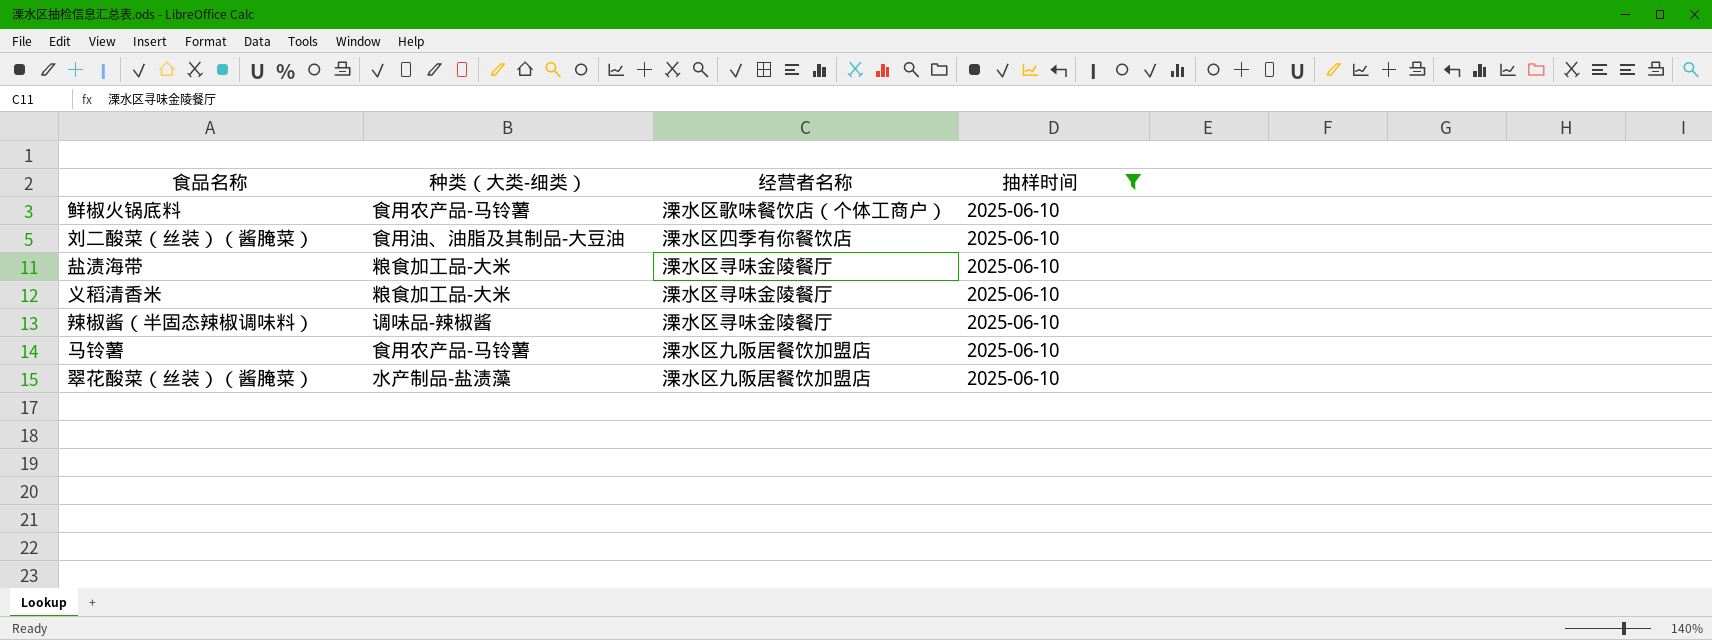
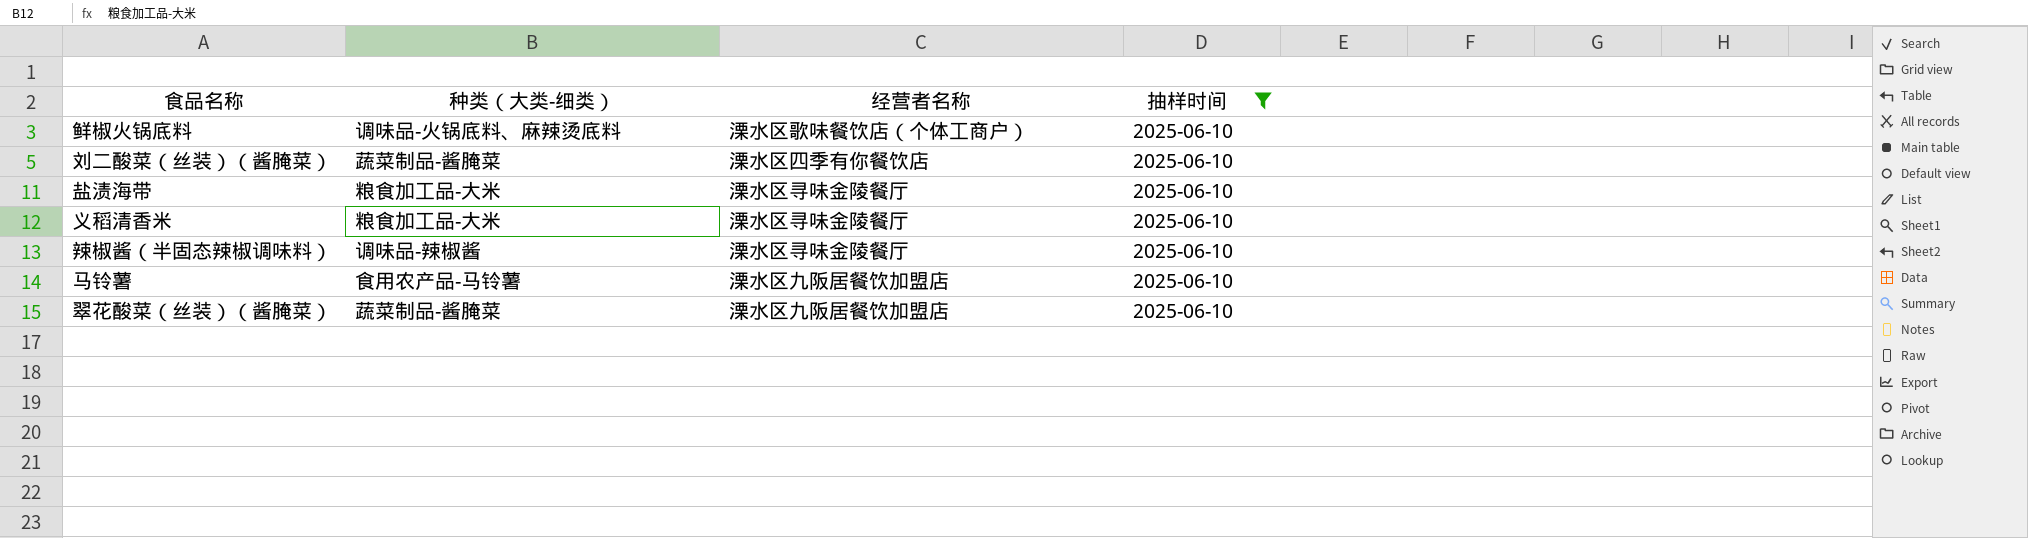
鲜椒火锅底料 | 种类（大类-细类）: 食用农产品-马铃薯 -> 调味品-火锅底料、麻辣烫底料
刘二酸菜（丝装）（酱腌菜） | 种类（大类-细类）: 食用油、油脂及其制品-大豆油 -> 蔬菜制品-酱腌菜
翠花酸菜（丝装）（酱腌菜） | 种类（大类-细类）: 水产制品-盐渍藻 -> 蔬菜制品-酱腌菜

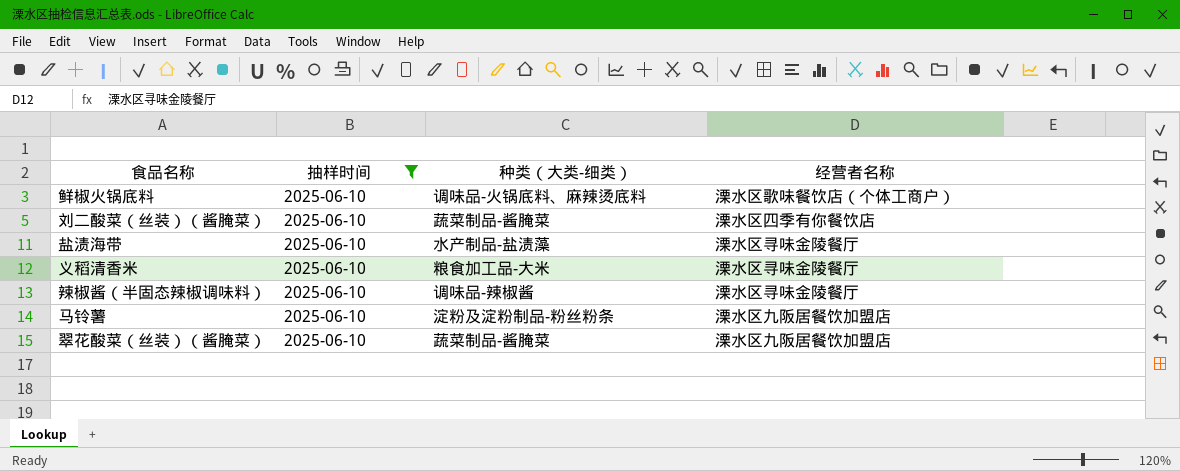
column 抽样时间 | position: 4 -> 2
盐渍海带 | 种类（大类-细类）: 粮食加工品-大米 -> 水产制品-盐渍藻
马铃薯 | 种类（大类-细类）: 食用农产品-马铃薯 -> 淀粉及淀粉制品-粉丝粉条

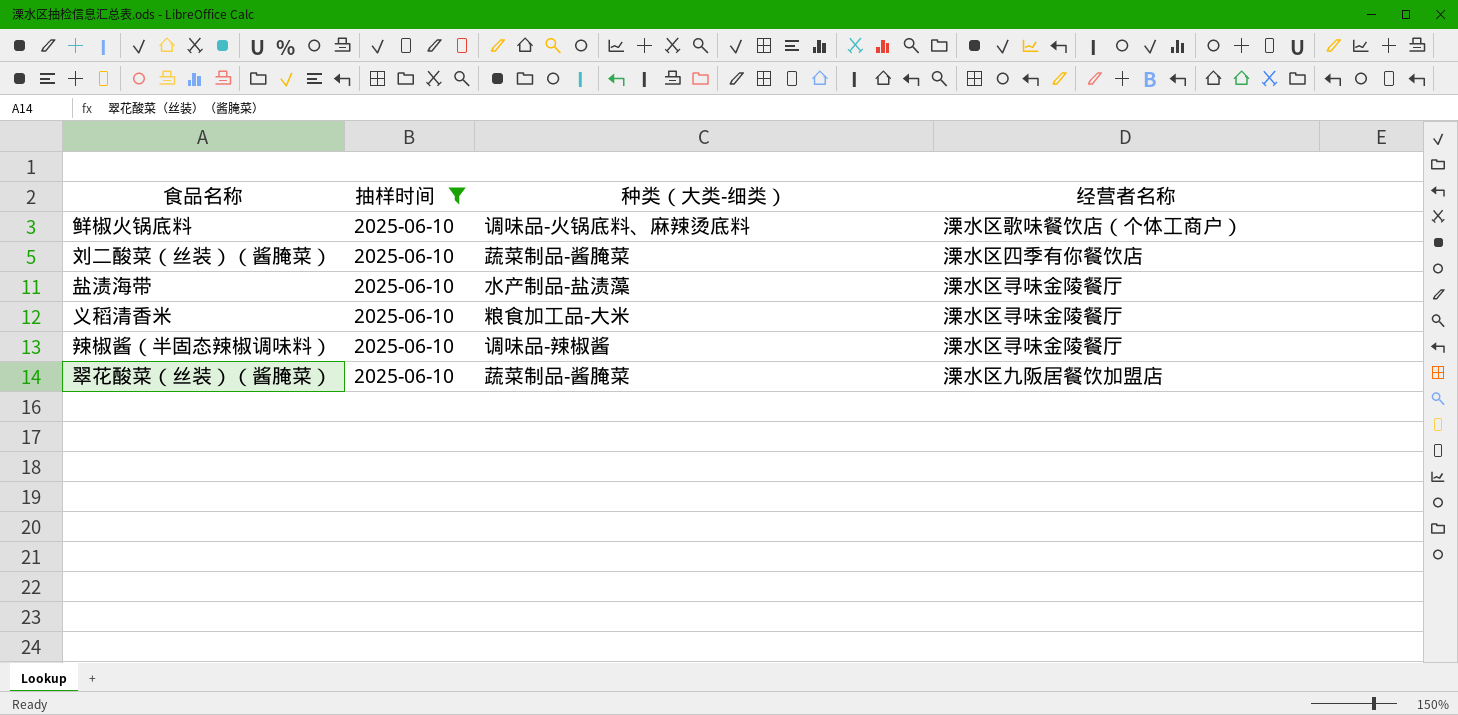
row 马铃薯: 2025-06-10 | 淀粉及淀粉制品-粉丝粉条 | 溧水区九阪居餐饮加盟店 -> none

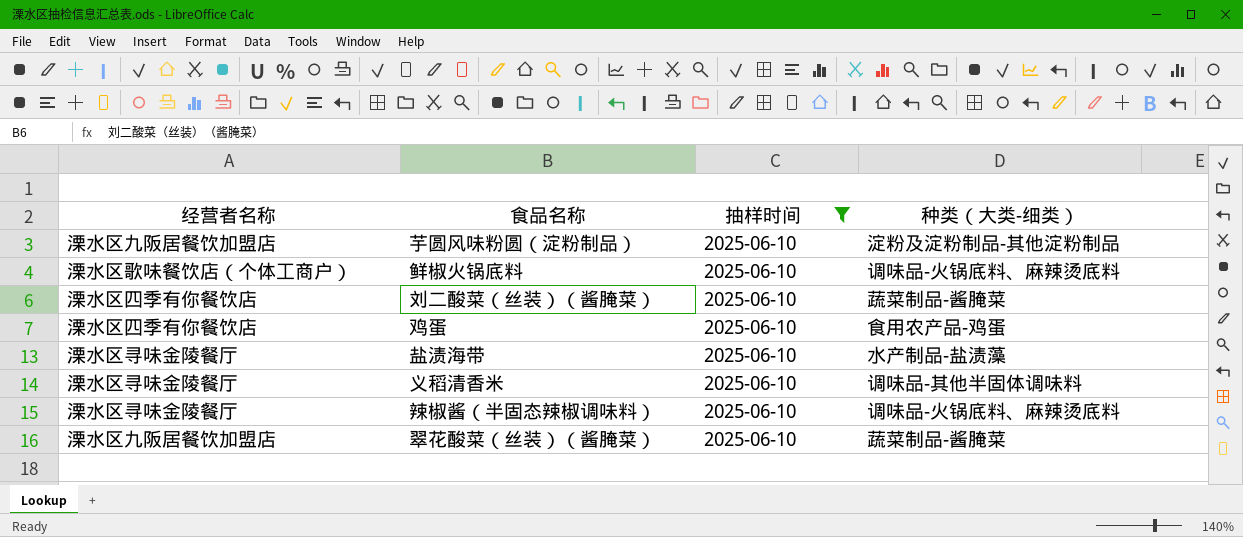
column 经营者名称 | position: 4 -> 1
row 芋圆风味粉圆（淀粉制品）: none -> 溧水区九阪居餐饮加盟店 | 2025-06-10 | 淀粉及淀粉制品-其他淀粉制品
row 鸡蛋: none -> 溧水区四季有你餐饮店 | 2025-06-10 | 食用农产品-鸡蛋
义稻清香米 | 种类（大类-细类）: 粮食加工品-大米 -> 调味品-其他半固体调味料
辣椒酱（半固态辣椒调味料） | 种类（大类-细类）: 调味品-辣椒酱 -> 调味品-火锅底料、麻辣烫底料

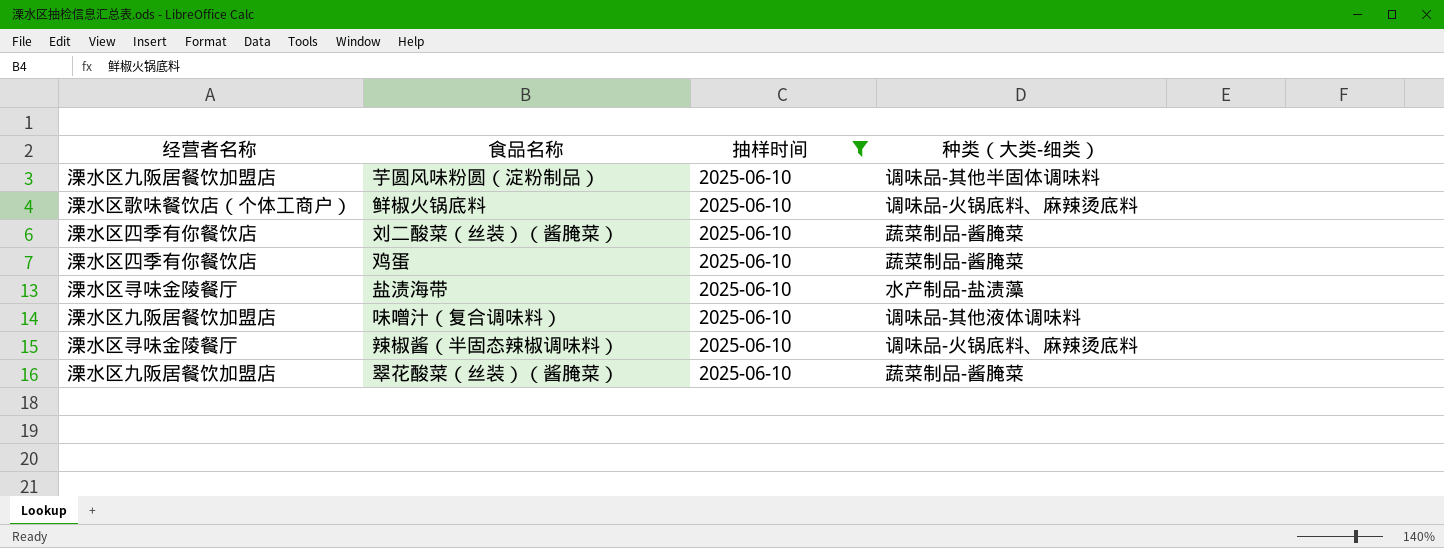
row 义稻清香米: 溧水区寻味金陵餐厅 | 2025-06-10 | 调味品-其他半固体调味料 -> none
芋圆风味粉圆（淀粉制品） | 种类（大类-细类）: 淀粉及淀粉制品-其他淀粉制品 -> 调味品-其他半固体调味料
鸡蛋 | 种类（大类-细类）: 食用农产品-鸡蛋 -> 蔬菜制品-酱腌菜
row 味噌汁（复合调味料）: none -> 溧水区九阪居餐饮加盟店 | 2025-06-10 | 调味品-其他液体调味料

